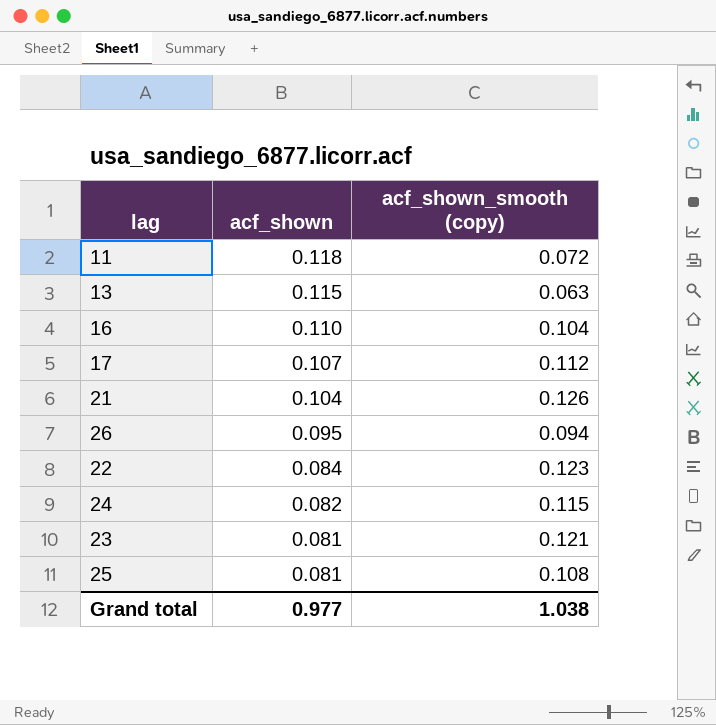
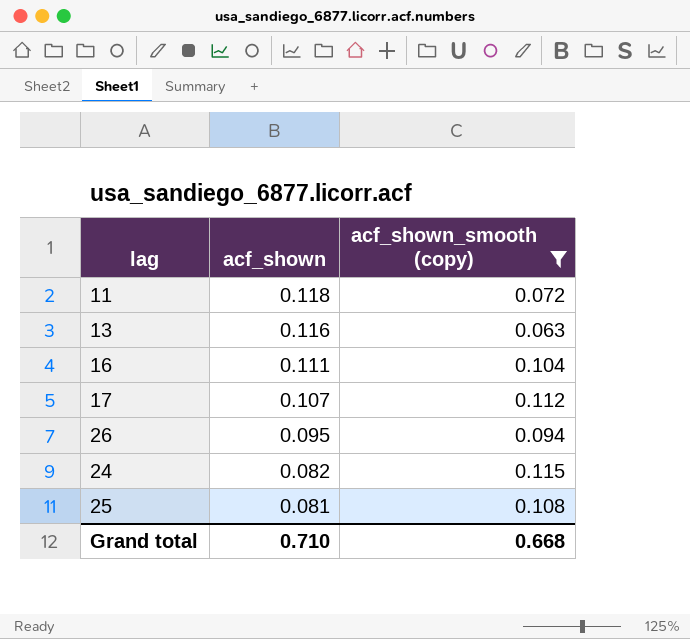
filter: none -> acf_shown_smooth (copy) <= 0.115
13 | acf_shown: 0.115 -> 0.116
16 | acf_shown: 0.110 -> 0.111
Grand total | acf_shown: 0.977 -> 0.710
Grand total | acf_shown_smooth (copy): 1.038 -> 0.668

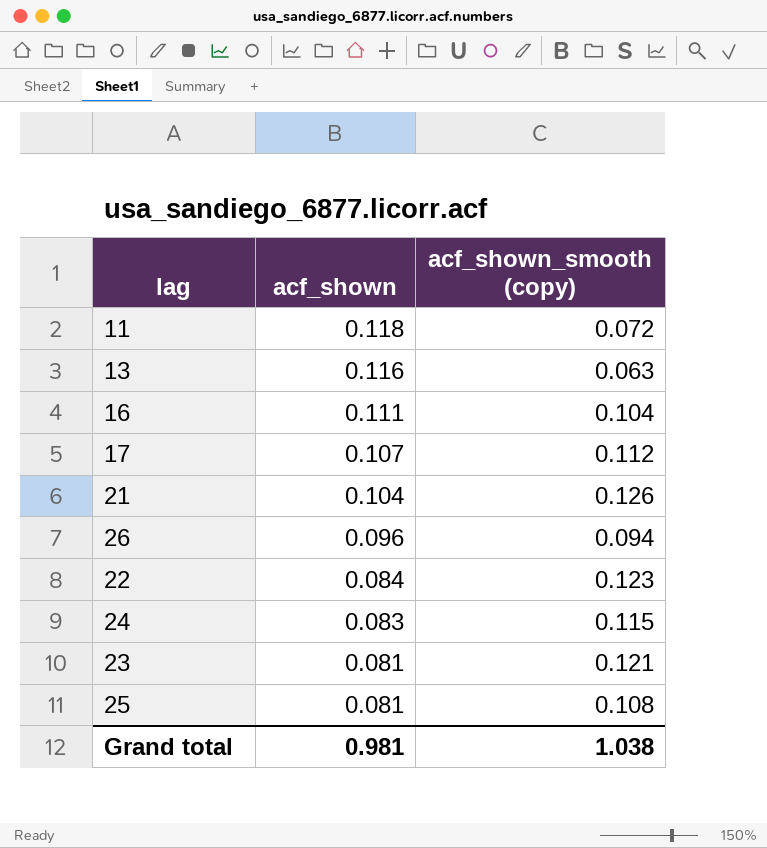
filter: acf_shown_smooth (copy) <= 0.115 -> none
26 | acf_shown: 0.095 -> 0.096
24 | acf_shown: 0.082 -> 0.083
Grand total | acf_shown: 0.710 -> 0.981
Grand total | acf_shown_smooth (copy): 0.668 -> 1.038

